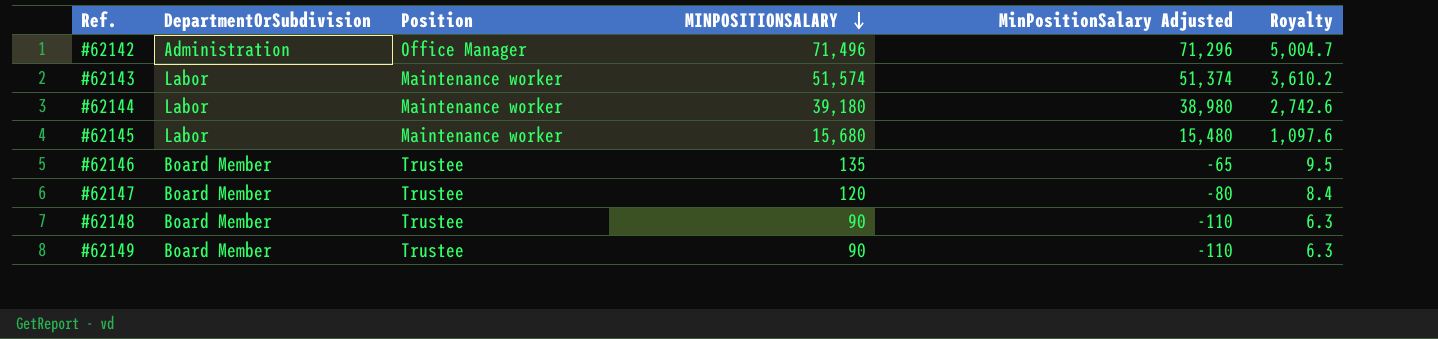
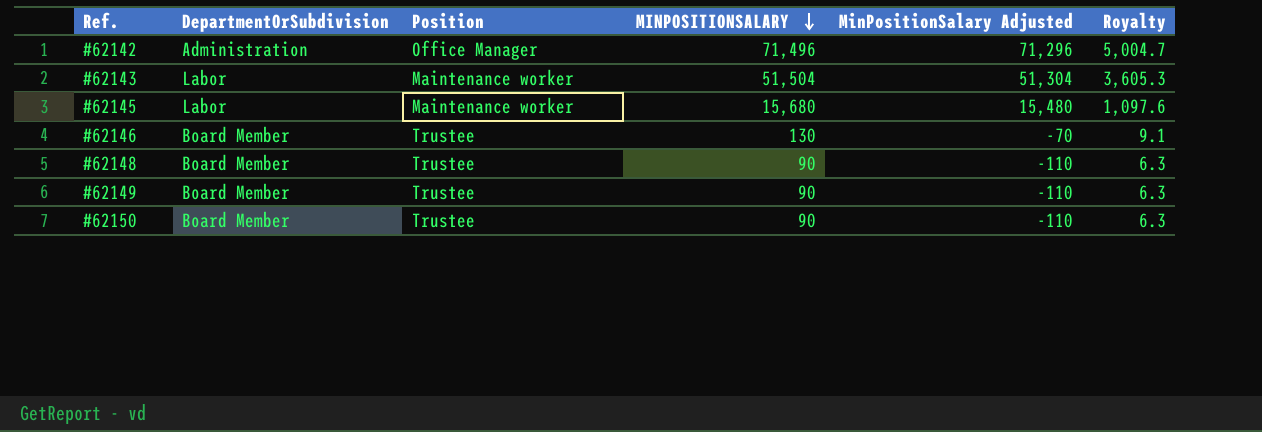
row #62144: Labor | Maintenance worker | 39,180 | 38,980 | 2,742.6 -> none
row #62147: Board Member | Trustee | 120 | -80 | 8.4 -> none
#62143 | MINPOSITIONSALARY: 51,574 -> 51,504
#62143 | MinPositionSalary Adjusted: 51,374 -> 51,304
#62143 | Royalty: 3,610.2 -> 3,605.3
#62146 | MINPOSITIONSALARY: 135 -> 130
#62146 | MinPositionSalary Adjusted: -65 -> -70
#62146 | Royalty: 9.5 -> 9.1
row #62150: none -> Board Member | Trustee | 90 | -110 | 6.3

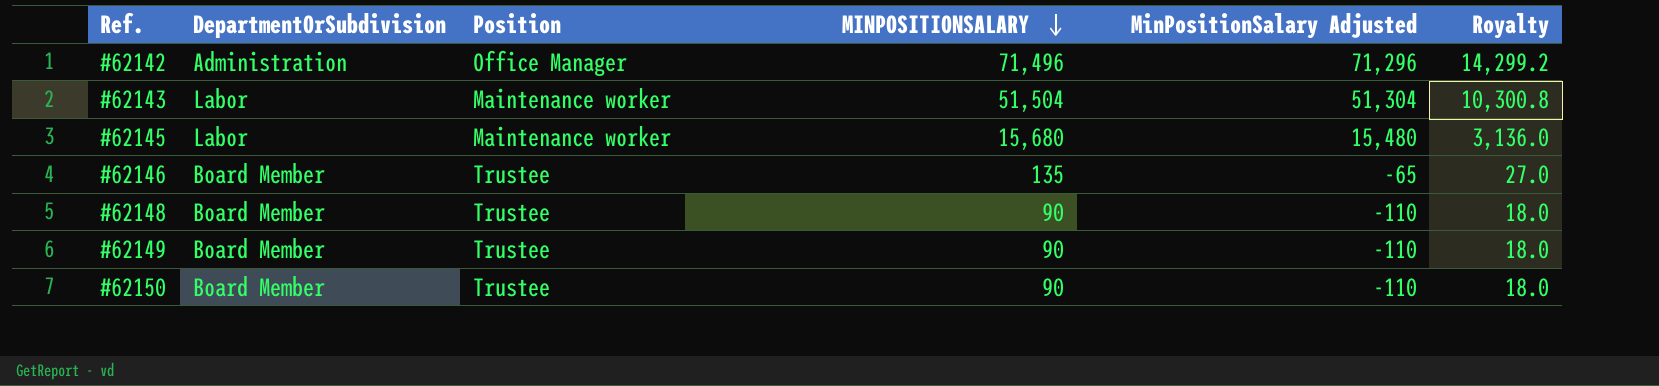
column Royalty | formula: [MINPOSITIONSALARY] * 0.07 -> [MINPOSITIONSALARY] * 0.2
#62146 | MINPOSITIONSALARY: 130 -> 135
#62146 | MinPositionSalary Adjusted: -70 -> -65

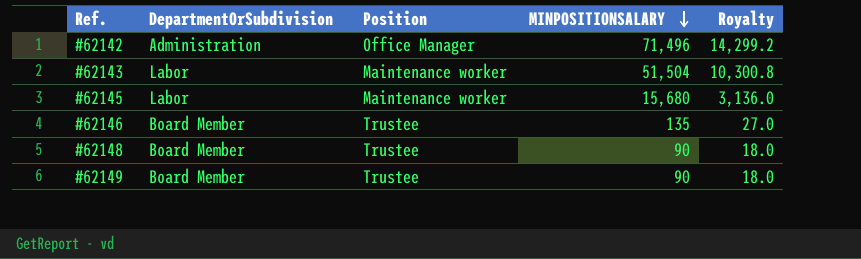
column MinPositionSalary Adjusted | formula: [MINPOSITIONSALARY] - 200 -> none
row #62150: Board Member | Trustee | 90 | -110 | 18.0 -> none

